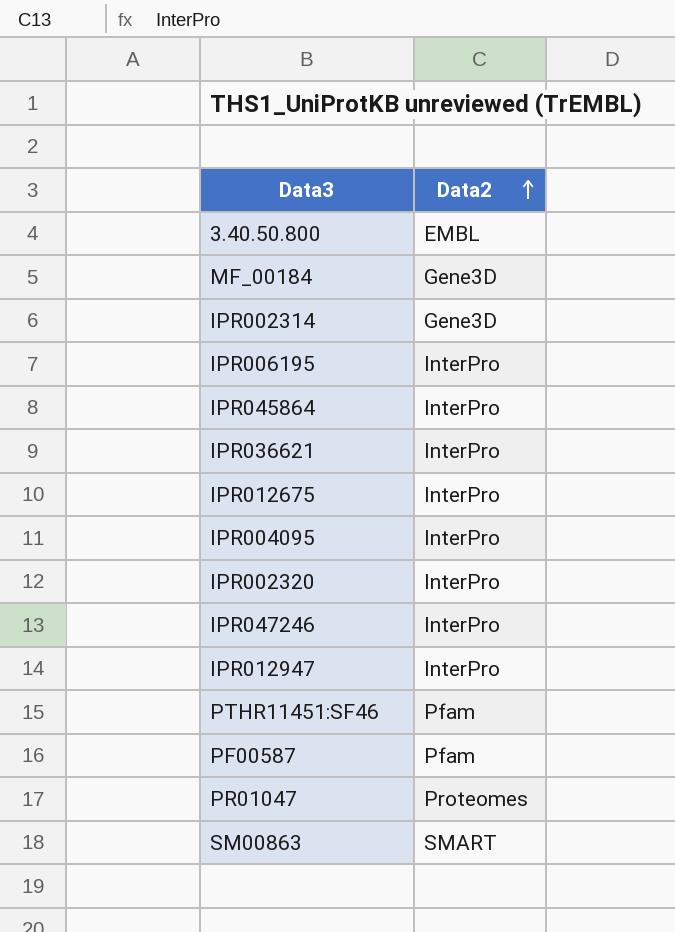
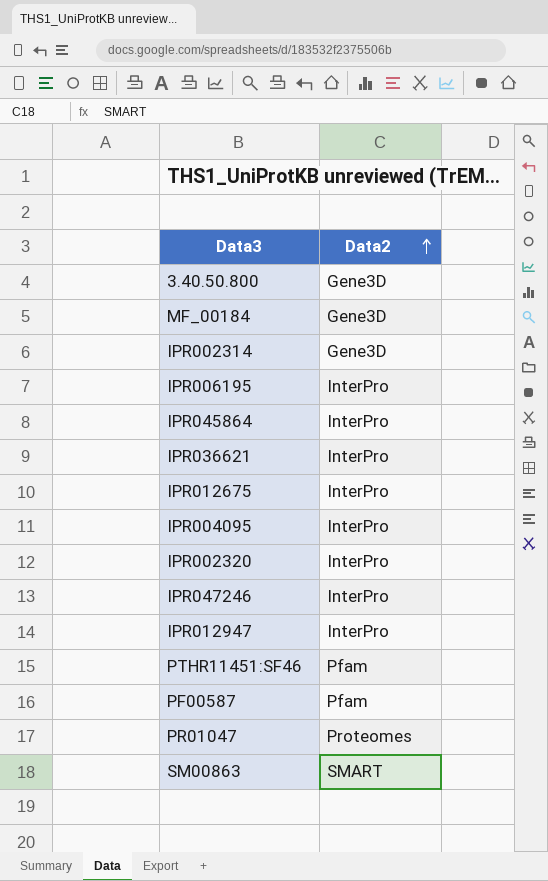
3.40.50.800 | Data2: EMBL -> Gene3D

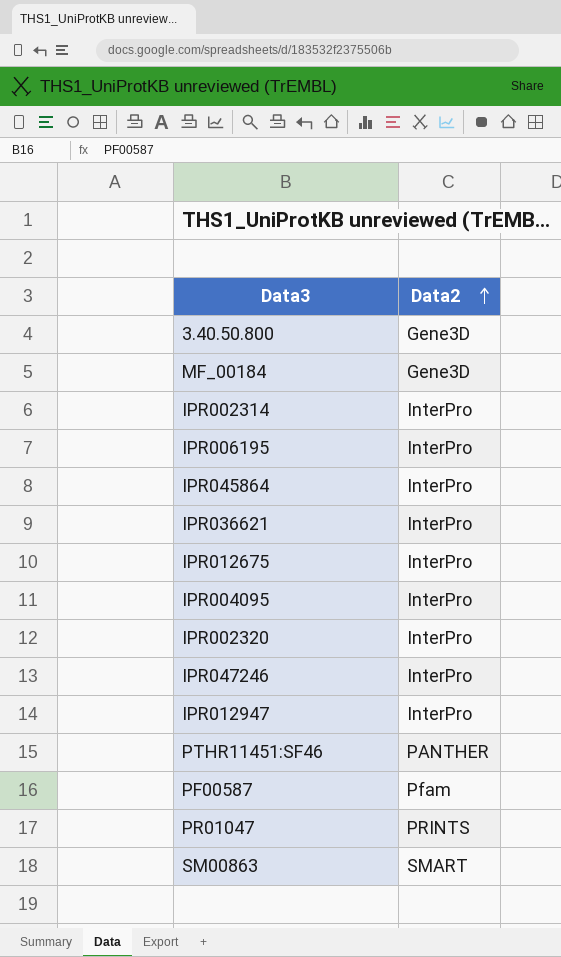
IPR002314 | Data2: Gene3D -> InterPro
PTHR11451:SF46 | Data2: Pfam -> PANTHER
PR01047 | Data2: Proteomes -> PRINTS

